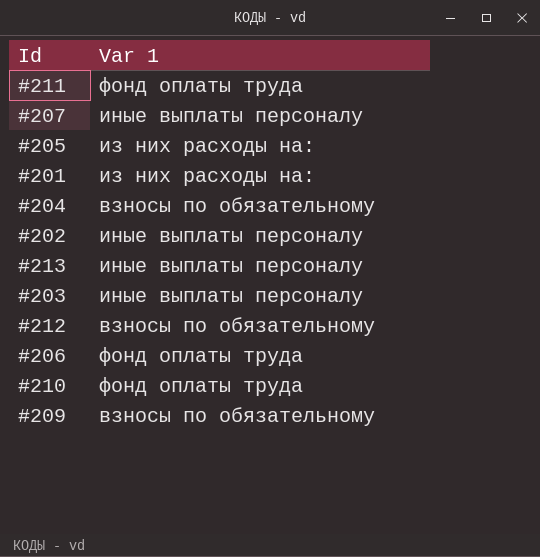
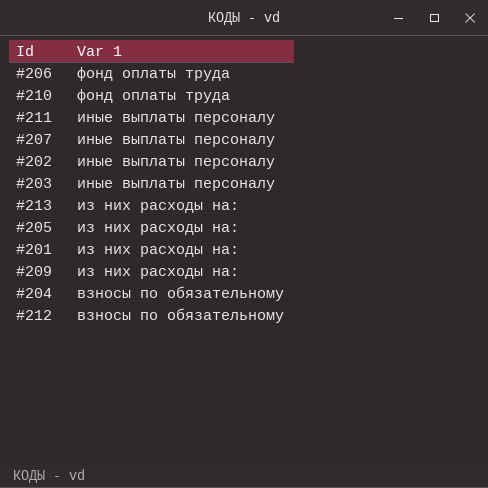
row order: none -> Var 1 descending
#211 | Var 1: фонд оплаты труда -> иные выплаты персоналу
#213 | Var 1: иные выплаты персоналу -> из них расходы на:
#209 | Var 1: взносы по обязательному -> из них расходы на:

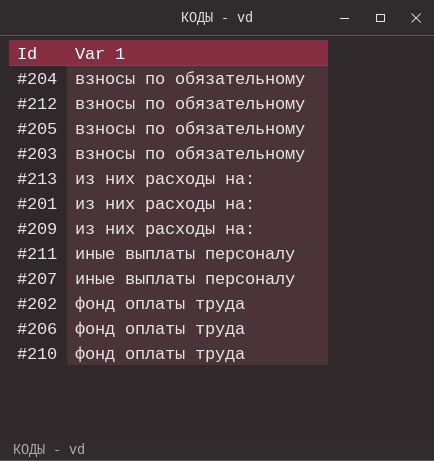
row order: Var 1 descending -> Var 1 ascending
#205 | Var 1: из них расходы на: -> взносы по обязательному
#203 | Var 1: иные выплаты персоналу -> взносы по обязательному
#202 | Var 1: иные выплаты персоналу -> фонд оплаты труда

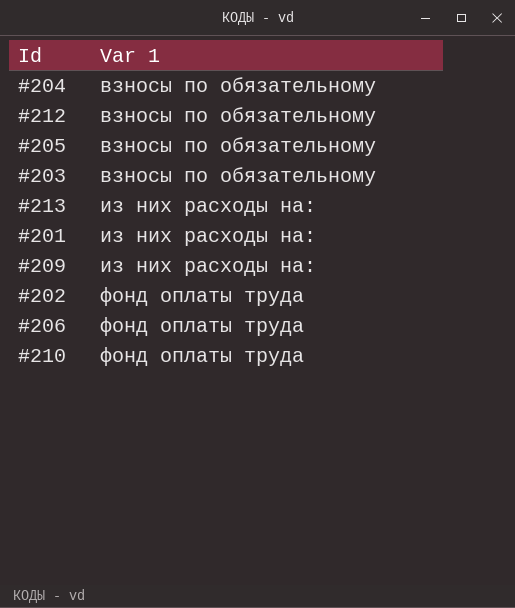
row #211: иные выплаты персоналу -> none
row #207: иные выплаты персоналу -> none

